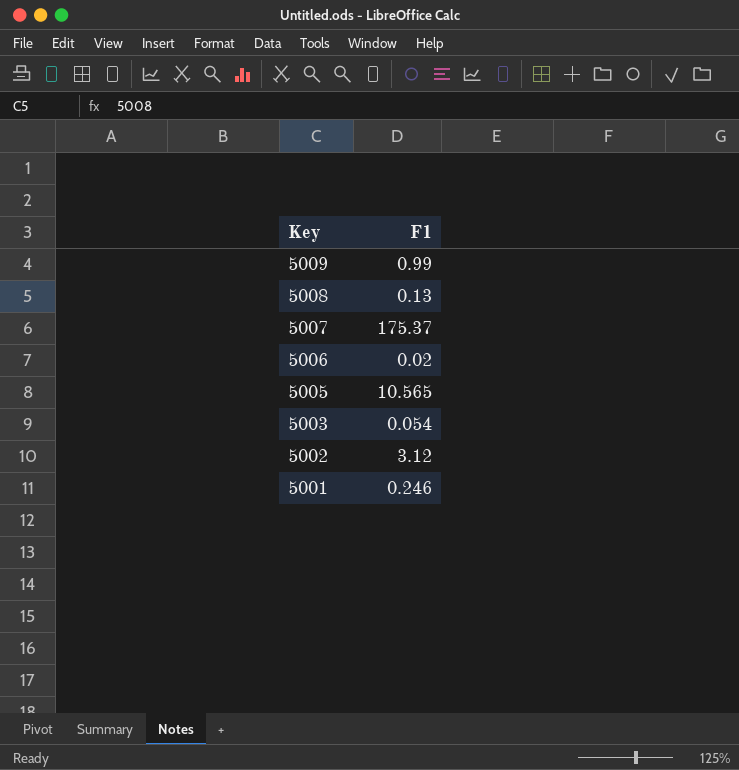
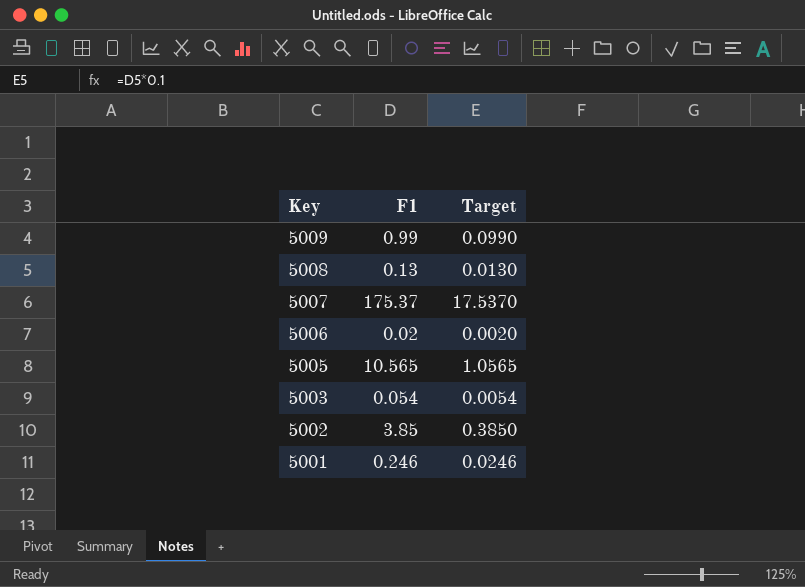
column Target | formula: none -> [F1] * 0.1
5002 | F1: 3.12 -> 3.85

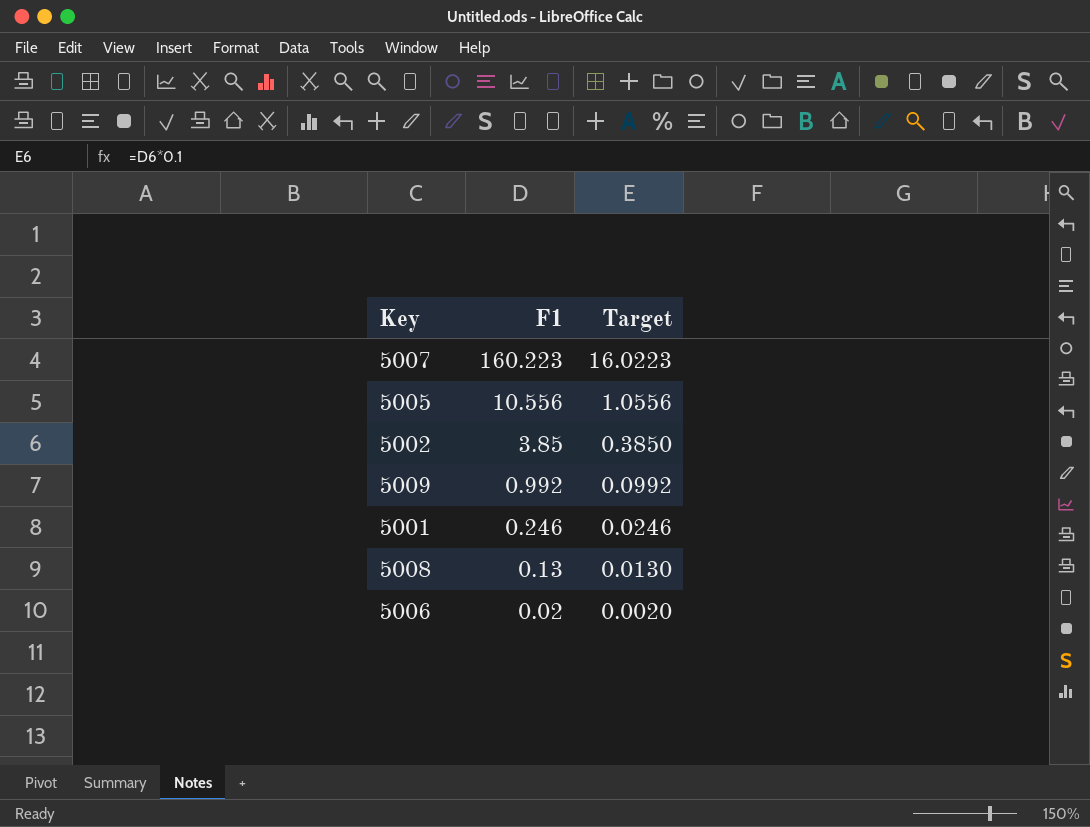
row order: Key descending -> F1 descending
row 5003: 0.054 | 0.0054 -> none
5007 | F1: 175.37 -> 160.223
5007 | Target: 17.5370 -> 16.0223
5005 | F1: 10.565 -> 10.556
5005 | Target: 1.0565 -> 1.0556
5009 | F1: 0.99 -> 0.992
5009 | Target: 0.0990 -> 0.0992

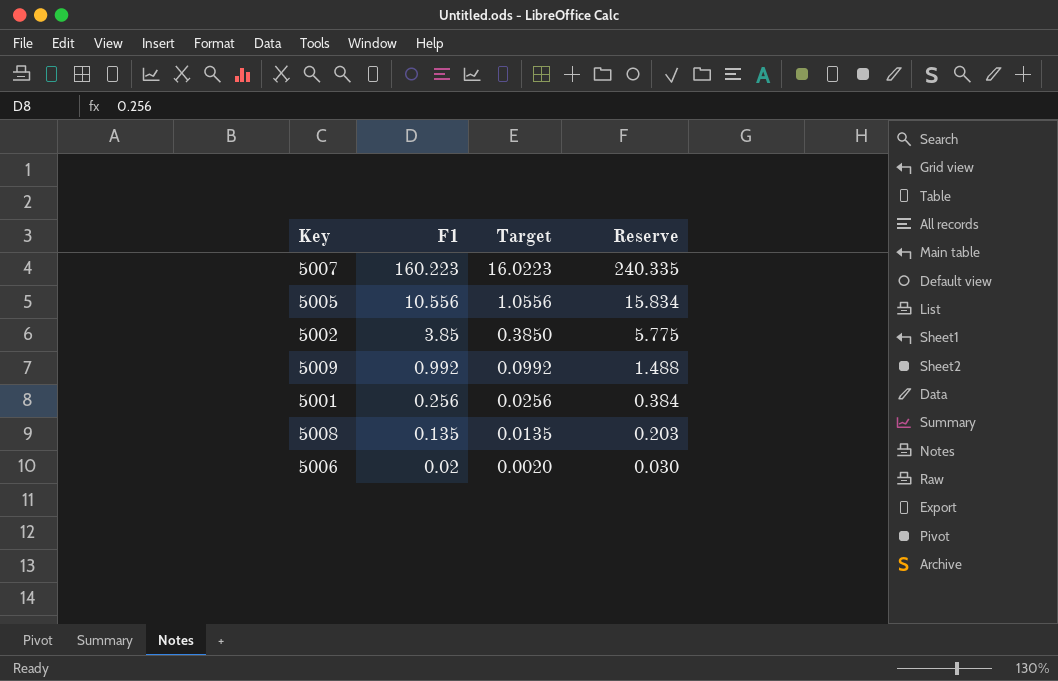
column Reserve | formula: none -> [F1] * 1.5
5001 | F1: 0.246 -> 0.256
5001 | Target: 0.0246 -> 0.0256
5008 | F1: 0.13 -> 0.135
5008 | Target: 0.0130 -> 0.0135

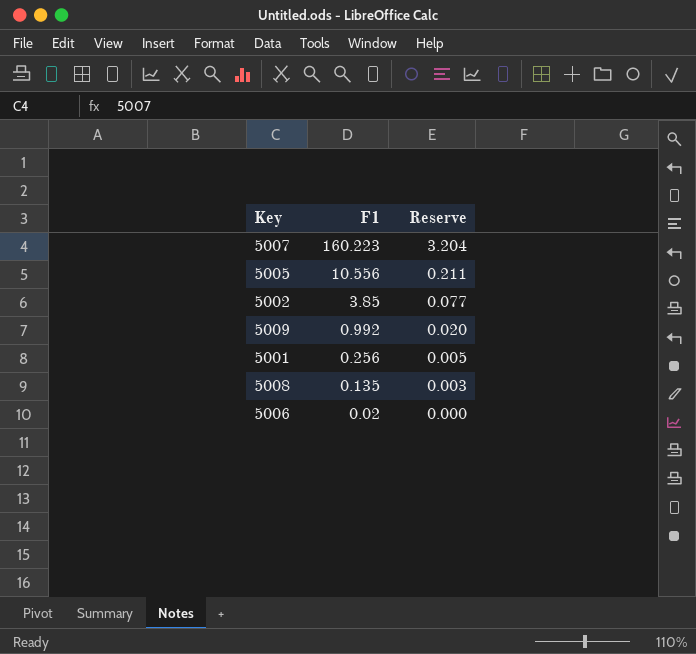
column Target | formula: [F1] * 0.1 -> none
column Reserve | formula: [F1] * 1.5 -> [F1] * 0.02

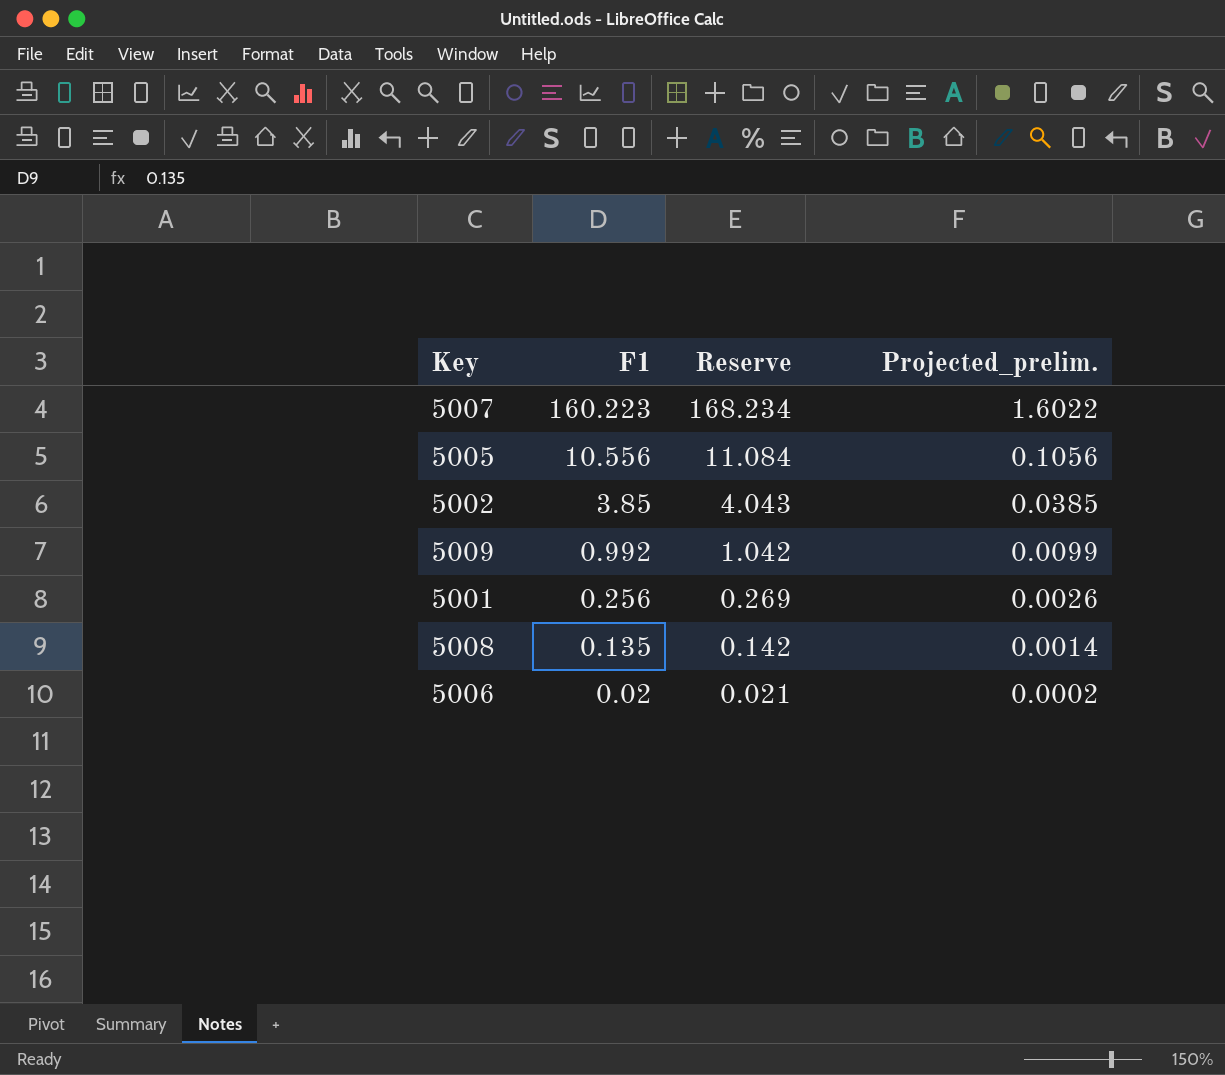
column Reserve | formula: [F1] * 0.02 -> [F1] * 1.05
column Projected_prelim. | formula: none -> [F1] * 0.01

